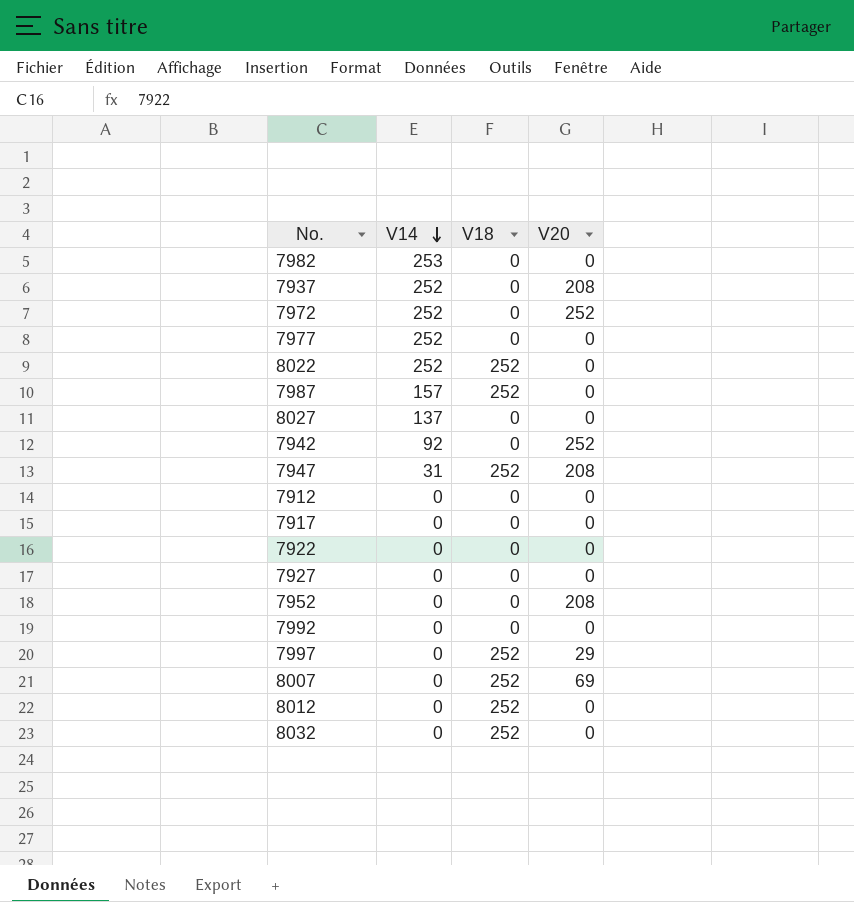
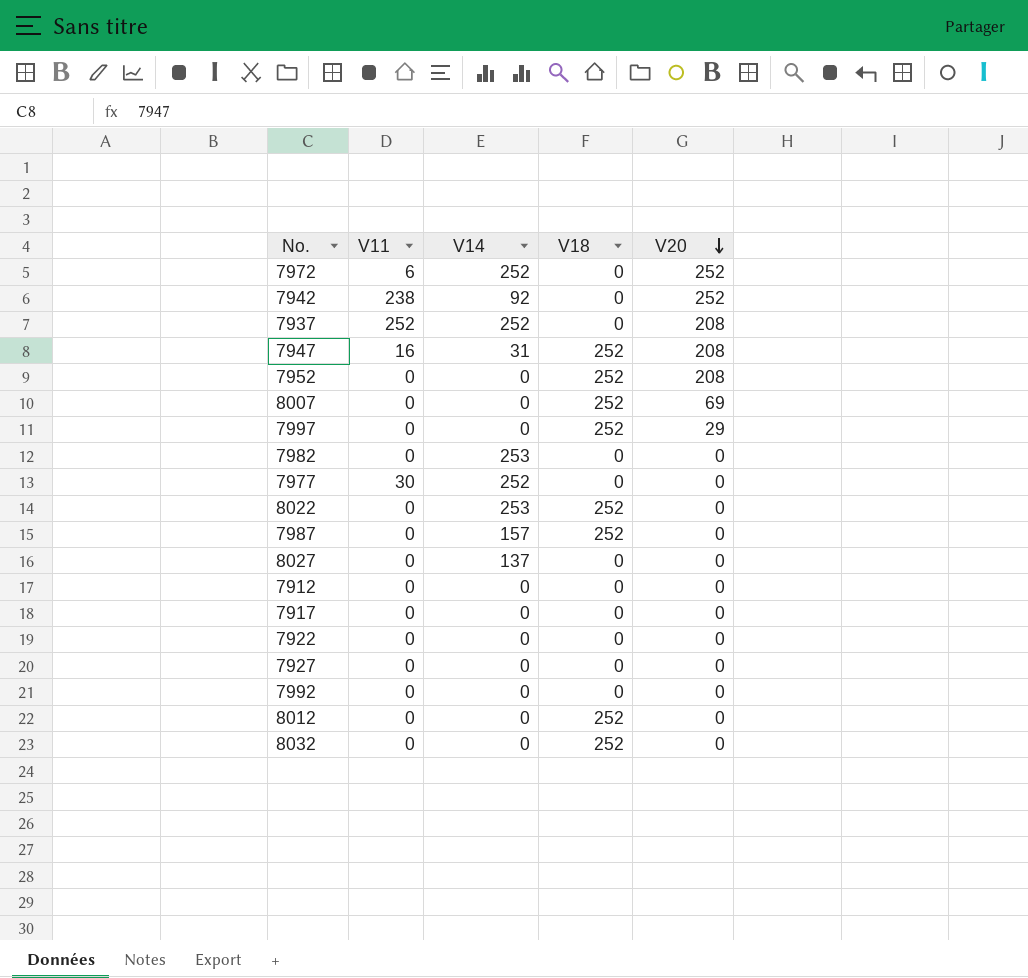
row order: V14 descending -> V20 descending
column V11 | position: none -> 2
7952 | V18: 0 -> 252
8022 | V14: 252 -> 253

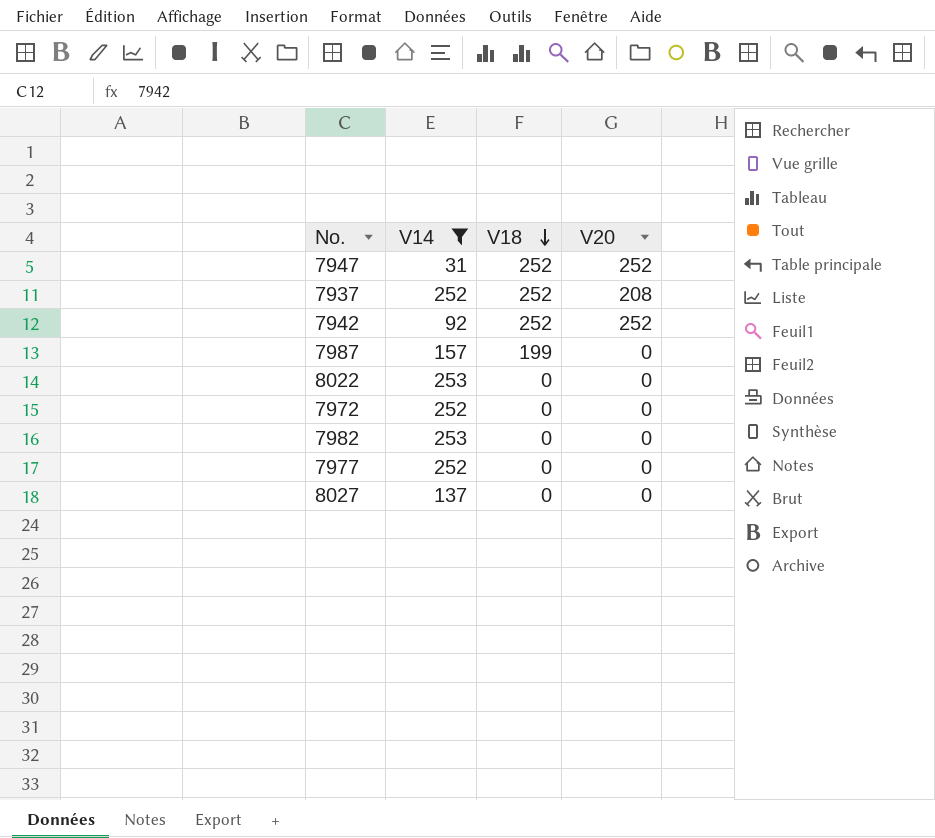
filter: none -> V14 != 0
row order: V20 descending -> V18 descending
column V11 | position: 2 -> none
7947 | V20: 208 -> 252
7937 | V18: 0 -> 252
7942 | V18: 0 -> 252
7987 | V18: 252 -> 199
8022 | V18: 252 -> 0
7972 | V20: 252 -> 0

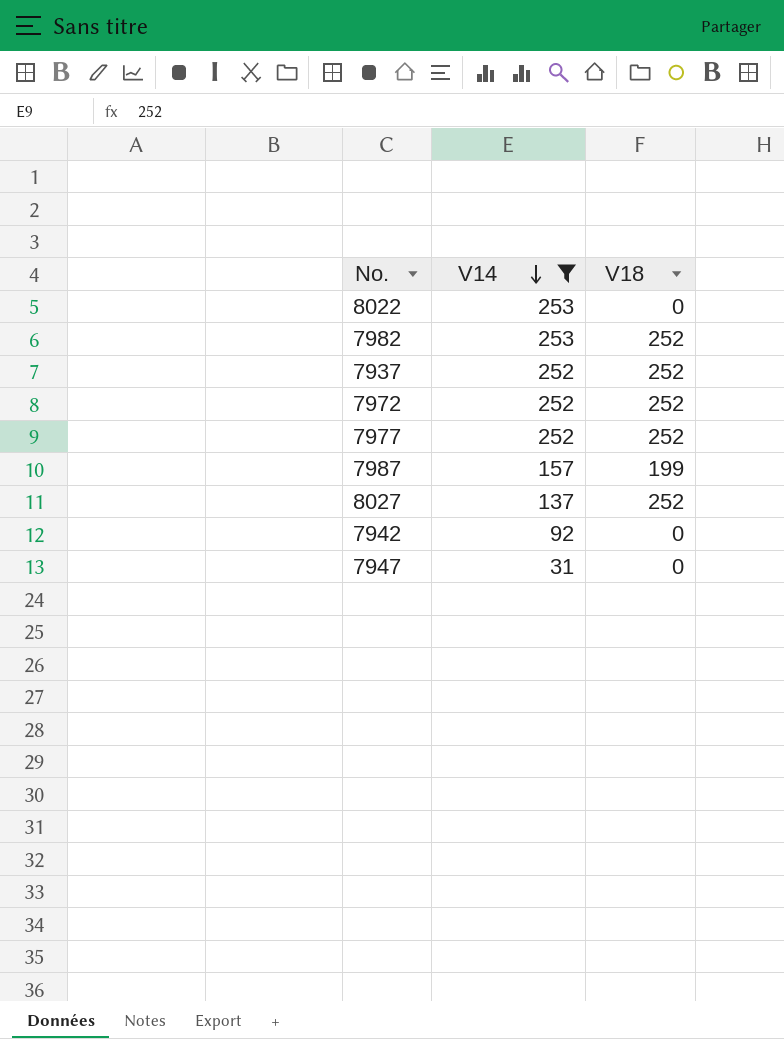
row order: V18 descending -> V14 descending
column V20 | position: 4 -> none
7982 | V18: 0 -> 252
7972 | V18: 0 -> 252
7977 | V18: 0 -> 252
8027 | V18: 0 -> 252
7942 | V18: 252 -> 0
7947 | V18: 252 -> 0

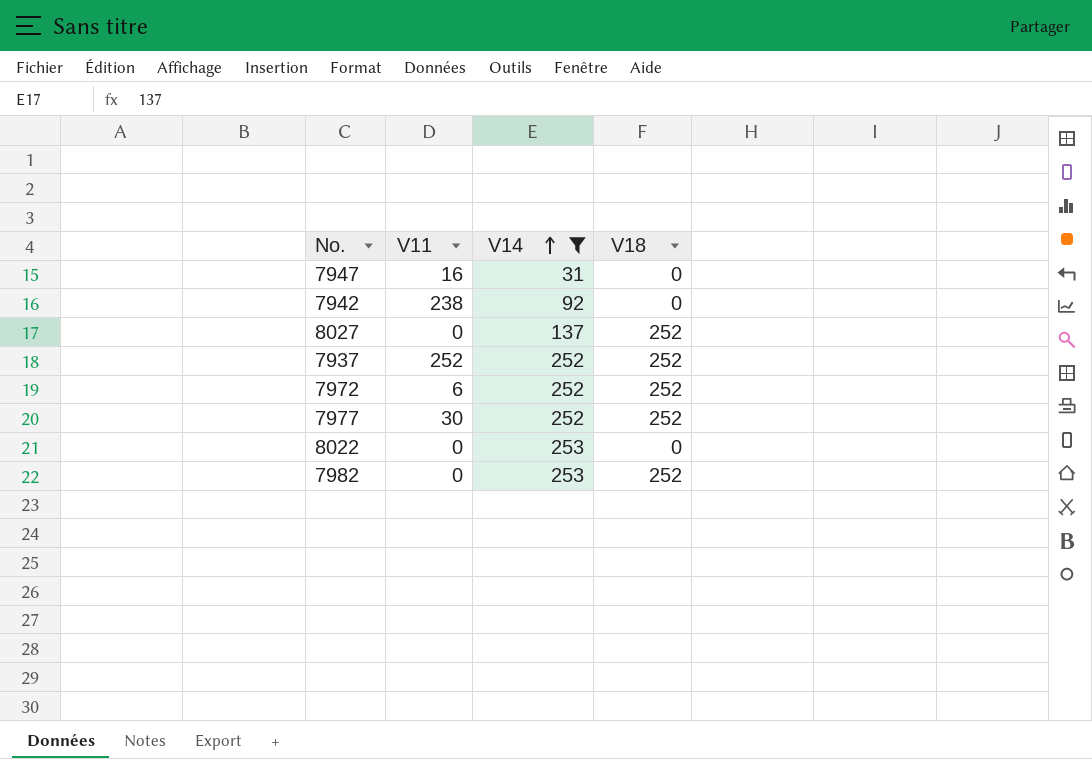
row order: V14 descending -> V14 ascending
column V11 | position: none -> 2
row 7987: 157 | 199 -> none

